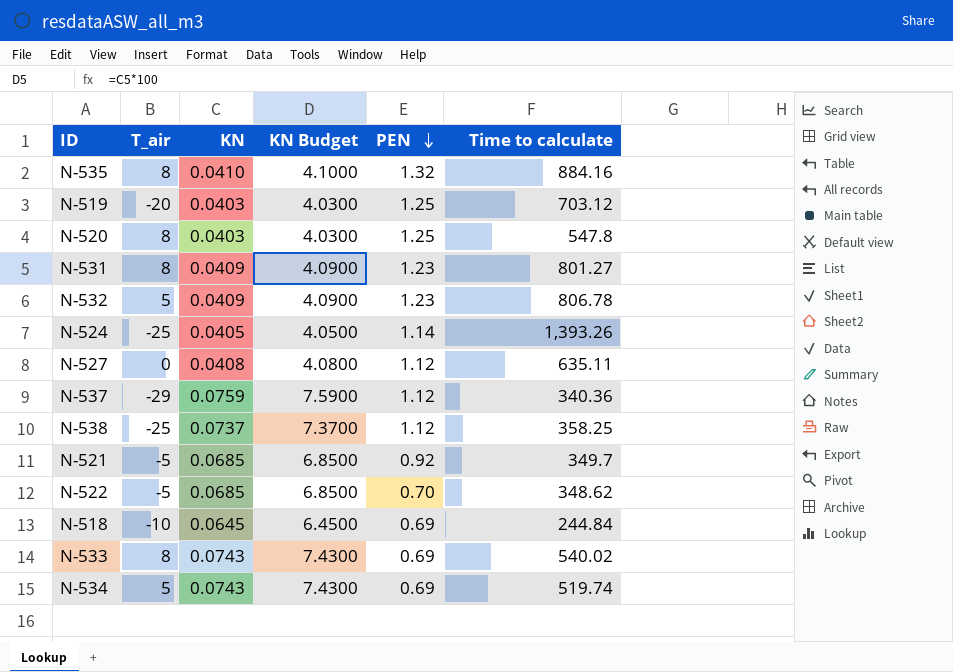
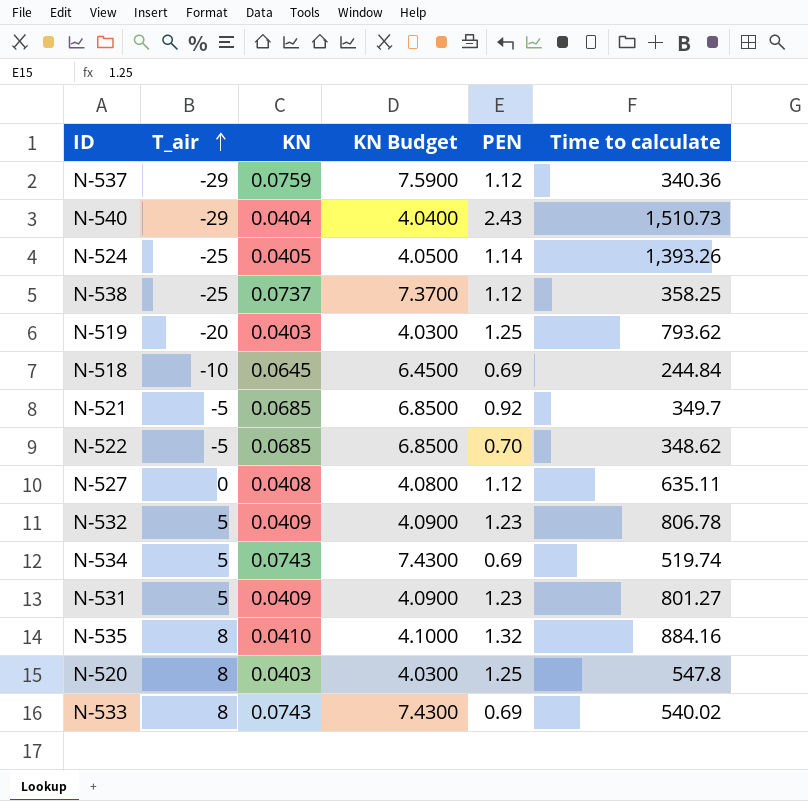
row order: PEN descending -> T_air ascending
row N-540: none -> -29 | 0.0404 | 4.0400 | 2.43 | 1,510.73
N-519 | Time to calculate: 703.12 -> 793.62
N-531 | T_air: 8 -> 5

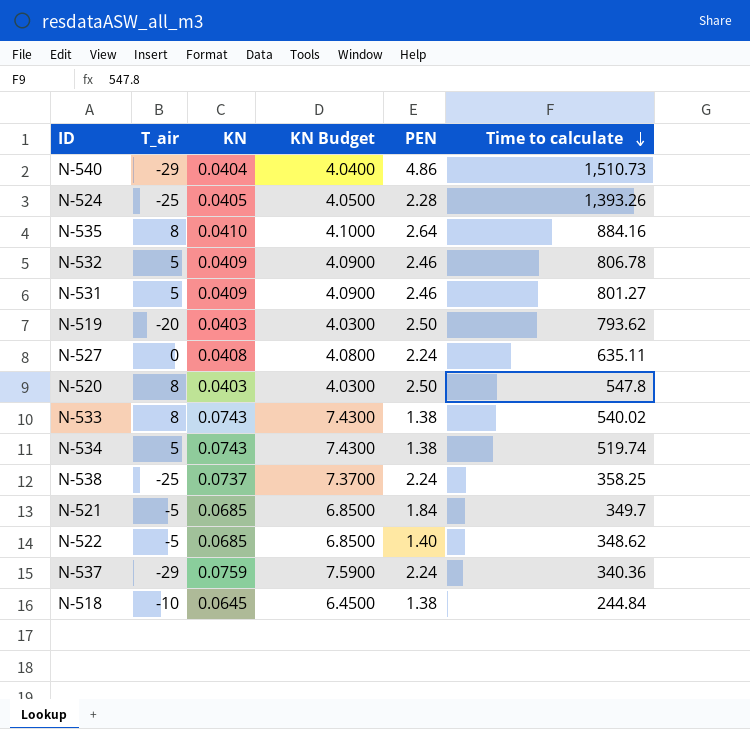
row order: T_air ascending -> Time to calculate descending
N-540 | PEN: 2.43 -> 4.86
N-524 | PEN: 1.14 -> 2.28
N-535 | PEN: 1.32 -> 2.64
N-532 | PEN: 1.23 -> 2.46
N-531 | PEN: 1.23 -> 2.46
N-519 | PEN: 1.25 -> 2.50
N-527 | PEN: 1.12 -> 2.24
N-520 | PEN: 1.25 -> 2.50
N-533 | PEN: 0.69 -> 1.38
N-534 | PEN: 0.69 -> 1.38
N-538 | PEN: 1.12 -> 2.24
N-521 | PEN: 0.92 -> 1.84
N-522 | PEN: 0.70 -> 1.40
N-537 | PEN: 1.12 -> 2.24
N-518 | PEN: 0.69 -> 1.38

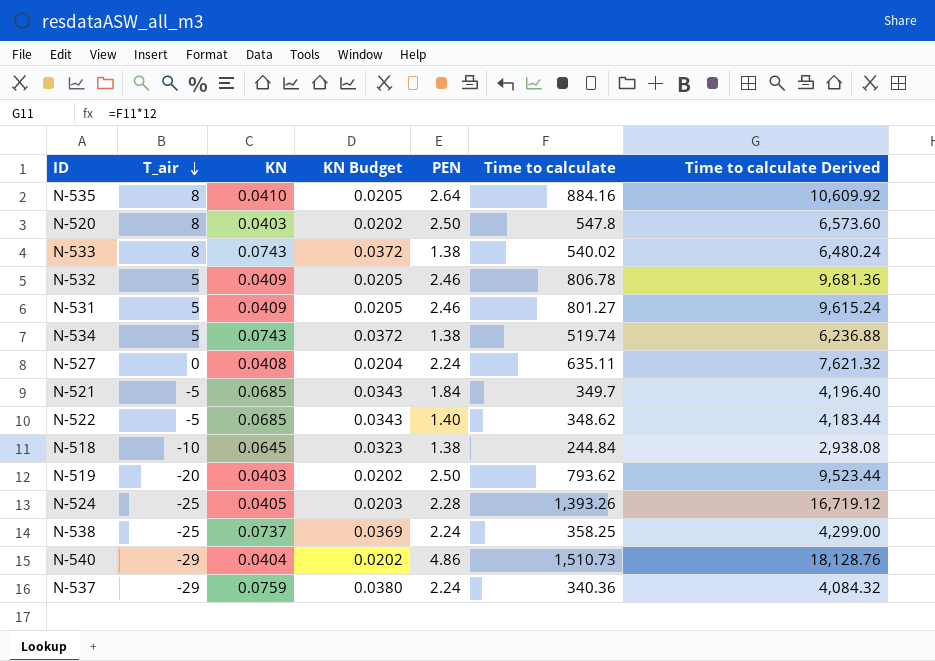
row order: Time to calculate descending -> T_air descending
column KN Budget | formula: [KN] * 100 -> [KN] * 0.5
column Time to calculate Derived | formula: none -> [Time to calculate] * 12

